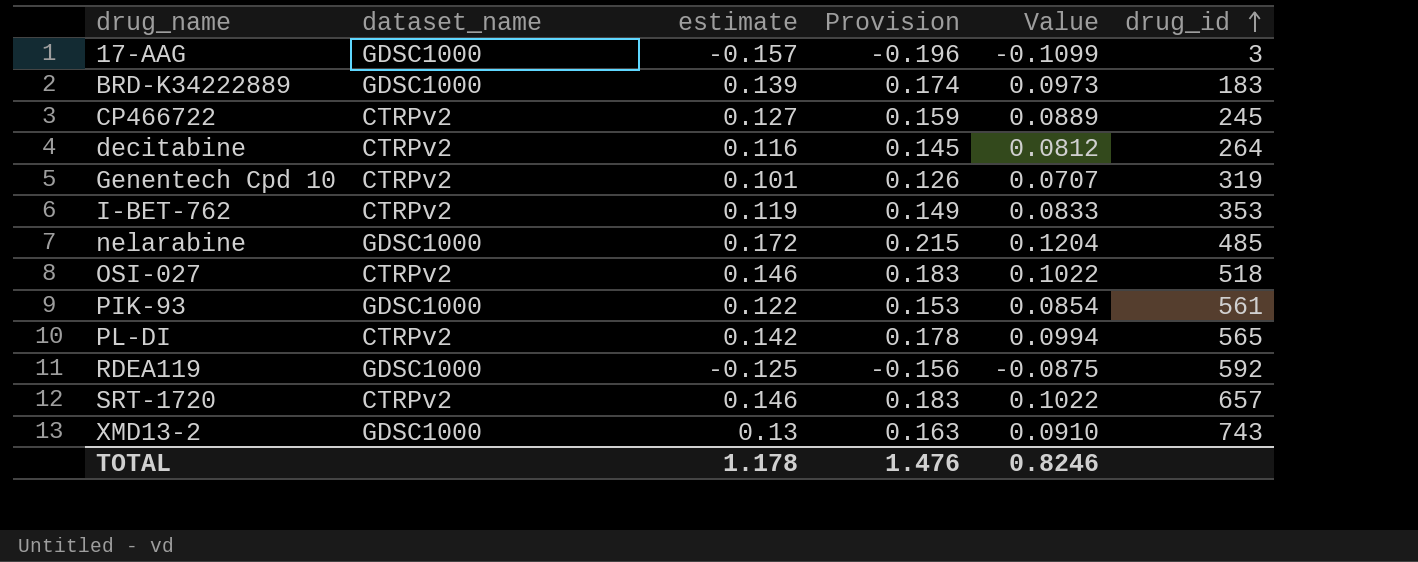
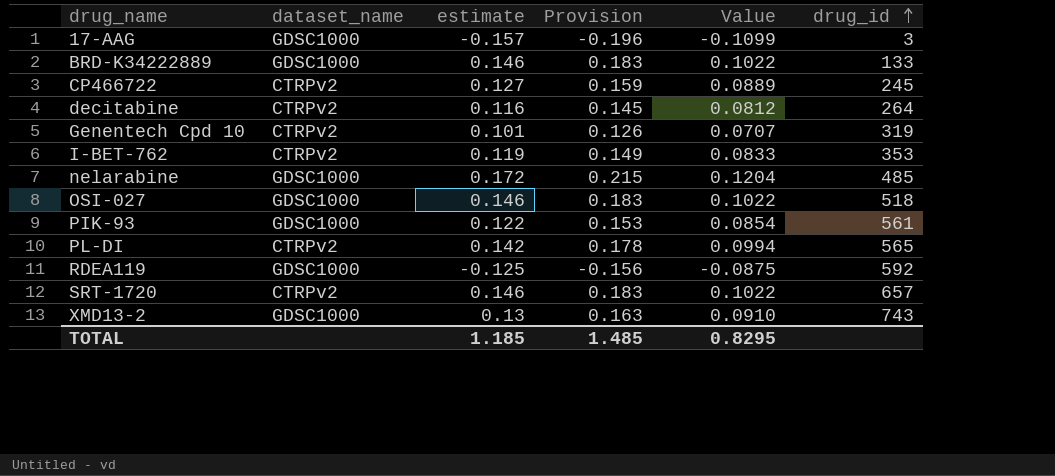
BRD-K34222889 | estimate: 0.139 -> 0.146
BRD-K34222889 | Provision: 0.174 -> 0.183
BRD-K34222889 | Value: 0.0973 -> 0.1022
BRD-K34222889 | drug_id: 183 -> 133
OSI-027 | dataset_name: CTRPv2 -> GDSC1000
TOTAL | estimate: 1.178 -> 1.185
TOTAL | Provision: 1.476 -> 1.485
TOTAL | Value: 0.8246 -> 0.8295

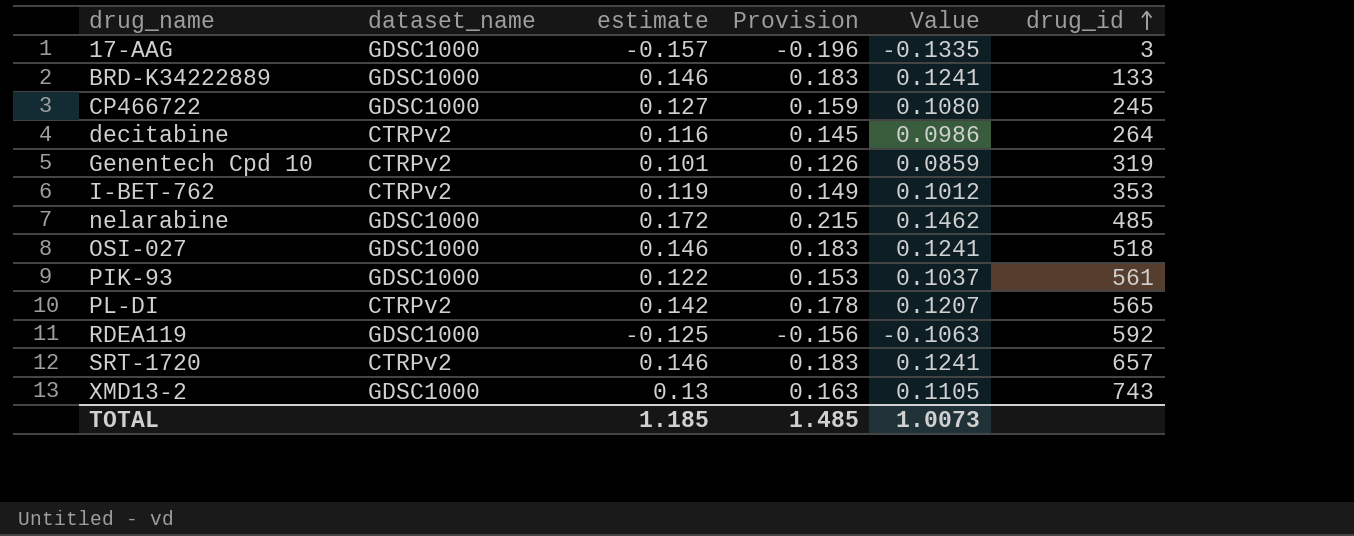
column Value | formula: [estimate] * 0.7 -> [estimate] * 0.85
CP466722 | dataset_name: CTRPv2 -> GDSC1000
TOTAL | Value: 0.8295 -> 1.0073

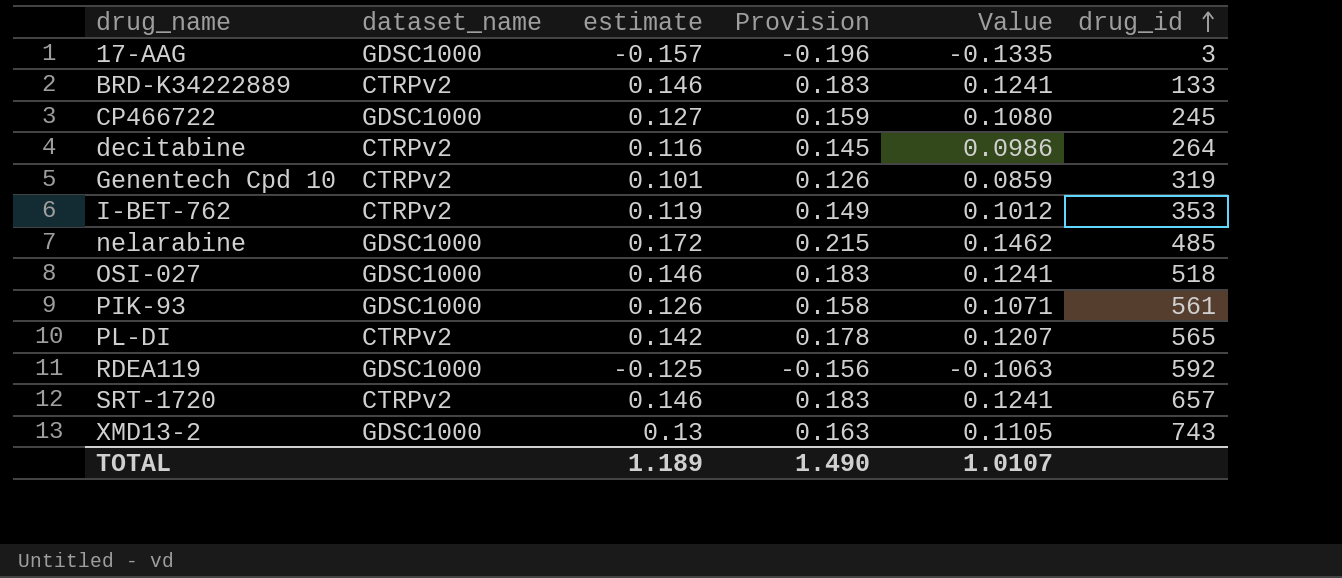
BRD-K34222889 | dataset_name: GDSC1000 -> CTRPv2
PIK-93 | estimate: 0.122 -> 0.126
PIK-93 | Provision: 0.153 -> 0.158
PIK-93 | Value: 0.1037 -> 0.1071
TOTAL | estimate: 1.185 -> 1.189
TOTAL | Provision: 1.485 -> 1.490
TOTAL | Value: 1.0073 -> 1.0107

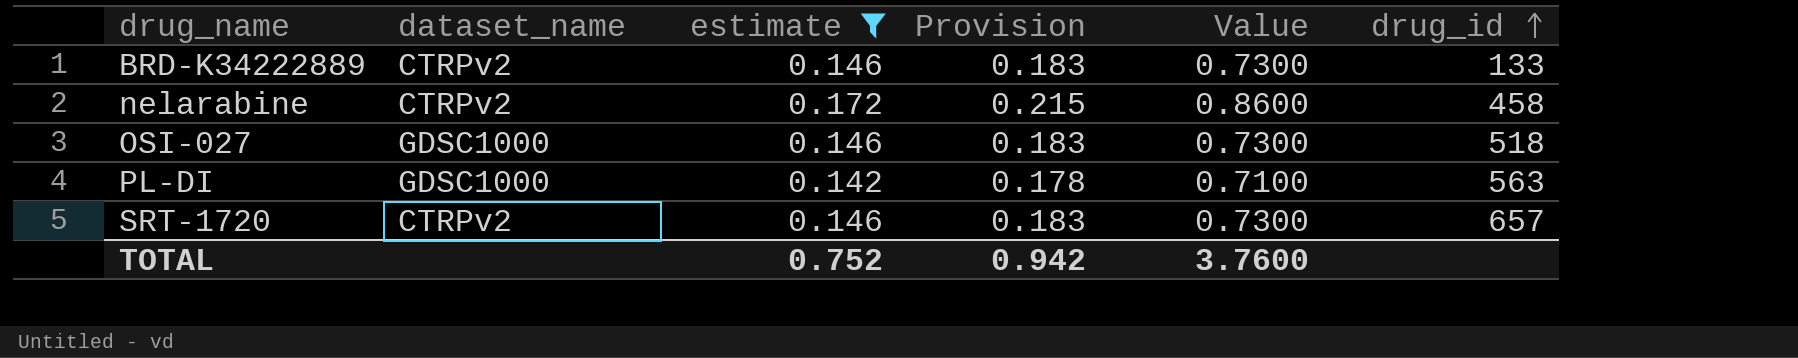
filter: none -> estimate >= 0.142
column Value | formula: [estimate] * 0.85 -> [estimate] * 5
nelarabine | dataset_name: GDSC1000 -> CTRPv2
nelarabine | drug_id: 485 -> 458
PL-DI | dataset_name: CTRPv2 -> GDSC1000
PL-DI | drug_id: 565 -> 563
TOTAL | estimate: 1.189 -> 0.752
TOTAL | Provision: 1.490 -> 0.942
TOTAL | Value: 1.0107 -> 3.7600

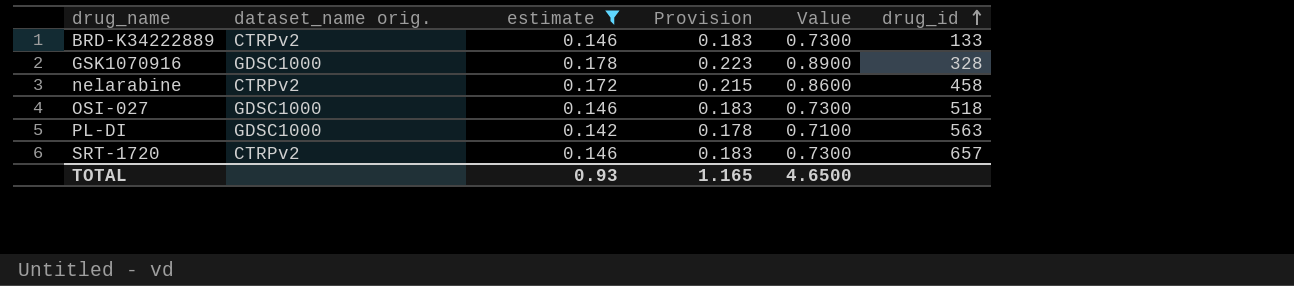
column name: dataset_name -> dataset_name orig.
row GSK1070916: none -> GDSC1000 | 0.178 | 0.223 | 0.8900 | 328
TOTAL | estimate: 0.752 -> 0.93
TOTAL | Provision: 0.942 -> 1.165
TOTAL | Value: 3.7600 -> 4.6500

